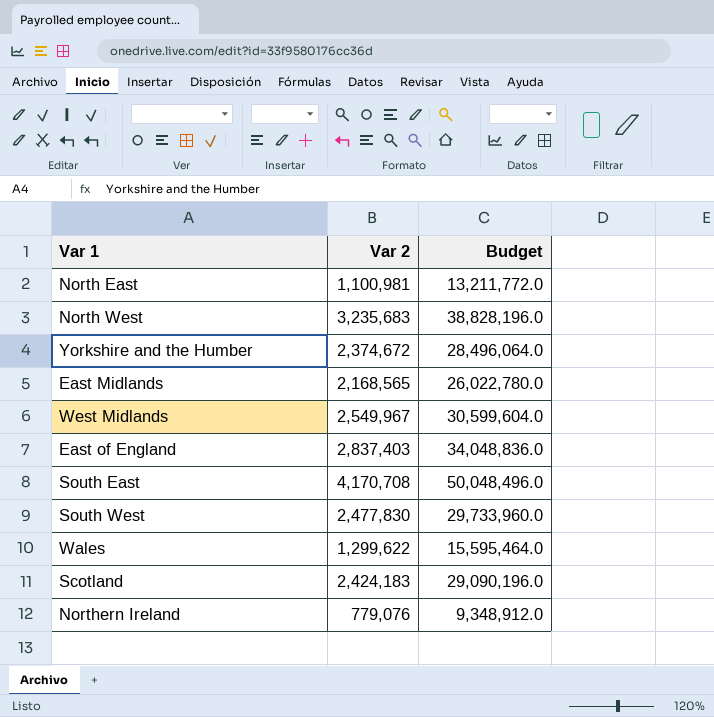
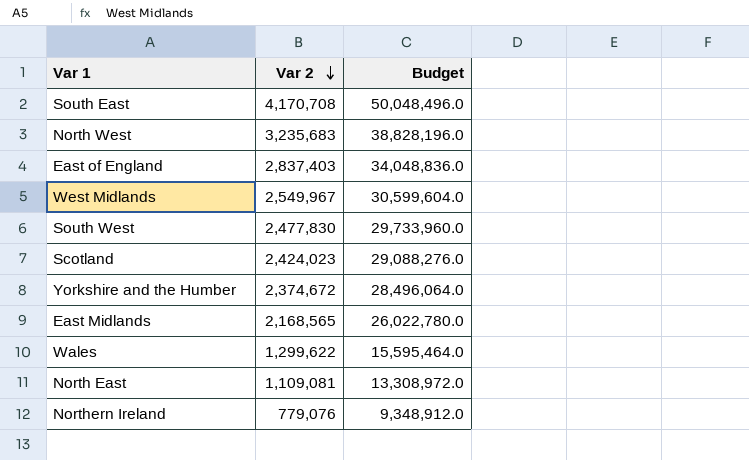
row order: none -> Var 2 descending
Scotland | Var 2: 2,424,183 -> 2,424,023
Scotland | Budget: 29,090,196.0 -> 29,088,276.0
North East | Var 2: 1,100,981 -> 1,109,081
North East | Budget: 13,211,772.0 -> 13,308,972.0

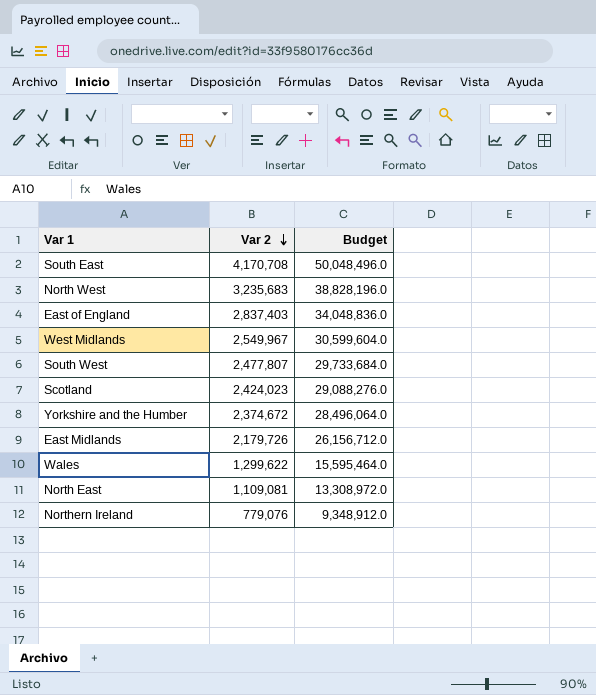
South West | Var 2: 2,477,830 -> 2,477,807
South West | Budget: 29,733,960.0 -> 29,733,684.0
East Midlands | Var 2: 2,168,565 -> 2,179,726
East Midlands | Budget: 26,022,780.0 -> 26,156,712.0

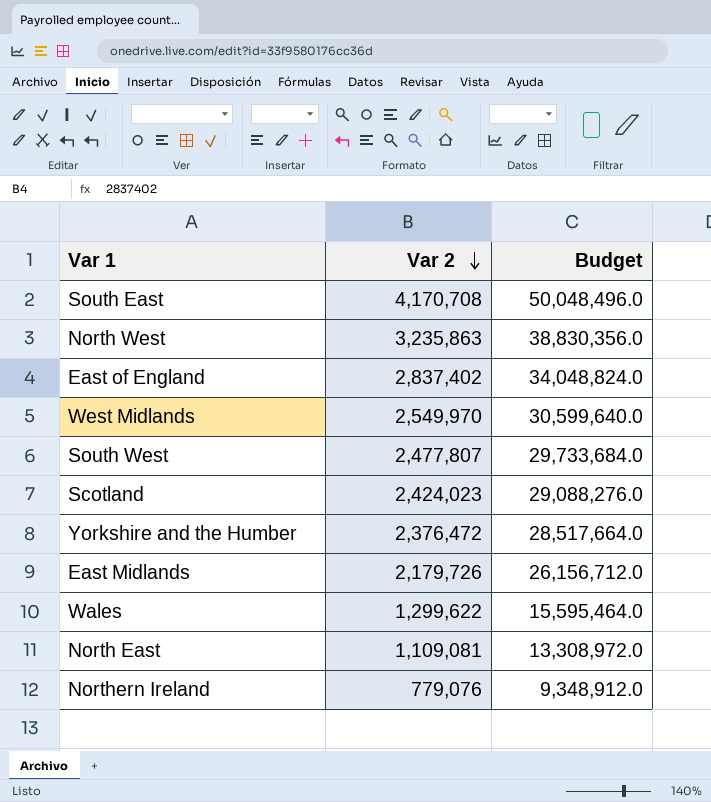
North West | Var 2: 3,235,683 -> 3,235,863
North West | Budget: 38,828,196.0 -> 38,830,356.0
East of England | Var 2: 2,837,403 -> 2,837,402
East of England | Budget: 34,048,836.0 -> 34,048,824.0
West Midlands | Var 2: 2,549,967 -> 2,549,970
West Midlands | Budget: 30,599,604.0 -> 30,599,640.0
Yorkshire and the Humber | Var 2: 2,374,672 -> 2,376,472
Yorkshire and the Humber | Budget: 28,496,064.0 -> 28,517,664.0

